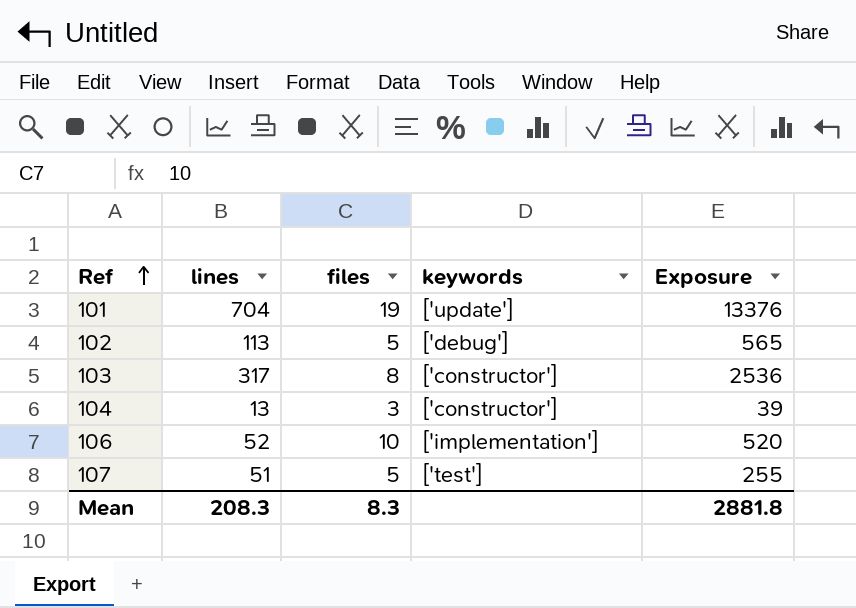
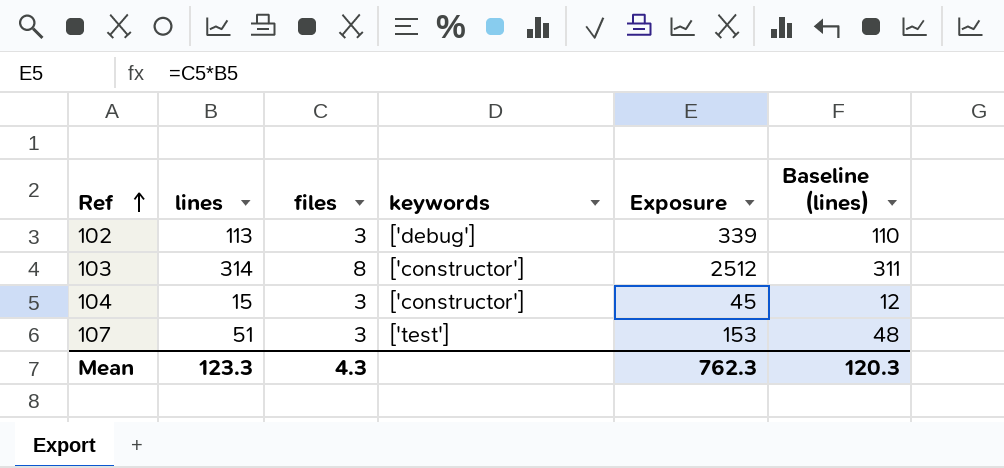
column Baseline (lines) | formula: none -> [lines] - 3
row 101: 704 | 19 | ['update'] | 13376 -> none
row 106: 52 | 10 | ['implementation'] | 520 -> none
102 | files: 5 -> 3
102 | Exposure: 565 -> 339
103 | lines: 317 -> 314
103 | Exposure: 2536 -> 2512
104 | lines: 13 -> 15
104 | Exposure: 39 -> 45
107 | files: 5 -> 3
107 | Exposure: 255 -> 153
Mean | lines: 208.3 -> 123.3
Mean | files: 8.3 -> 4.3
Mean | Exposure: 2881.8 -> 762.3

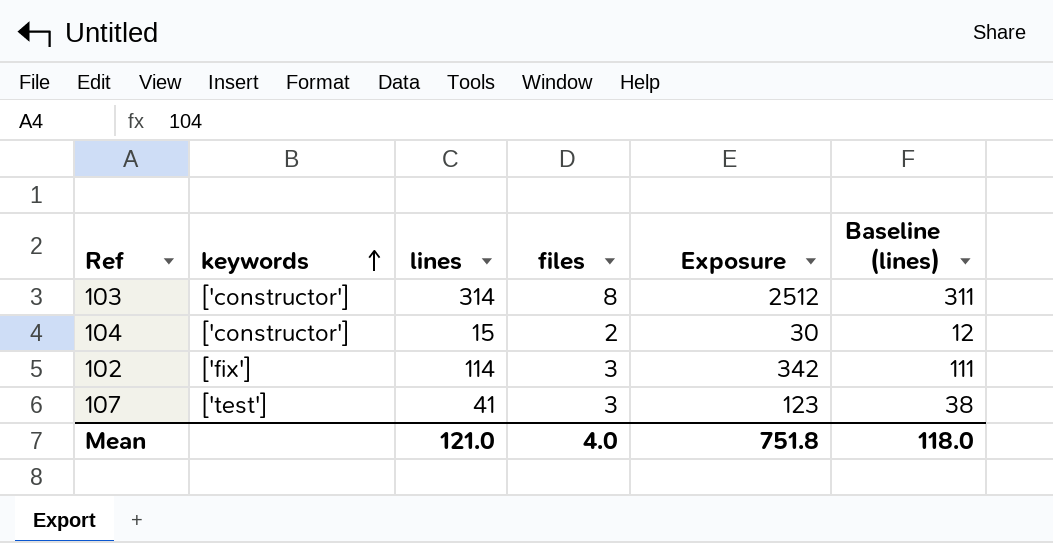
row order: Ref ascending -> keywords ascending
column keywords | position: 4 -> 2
104 | files: 3 -> 2
104 | Exposure: 45 -> 30
102 | keywords: ['debug'] -> ['fix']
102 | lines: 113 -> 114
102 | Exposure: 339 -> 342
102 | Baseline (lines): 110 -> 111
107 | lines: 51 -> 41
107 | Exposure: 153 -> 123
107 | Baseline (lines): 48 -> 38
Mean | lines: 123.3 -> 121.0
Mean | files: 4.3 -> 4.0
Mean | Exposure: 762.3 -> 751.8
Mean | Baseline (lines): 120.3 -> 118.0

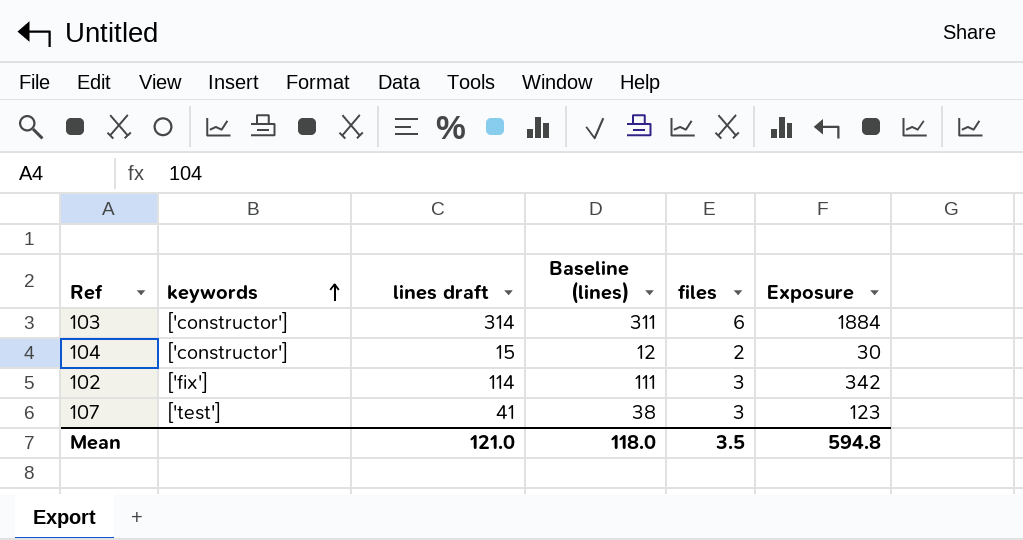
column name: lines -> lines draft
column Baseline (lines) | position: 6 -> 4
103 | files: 8 -> 6
103 | Exposure: 2512 -> 1884
Mean | files: 4.0 -> 3.5
Mean | Exposure: 751.8 -> 594.8

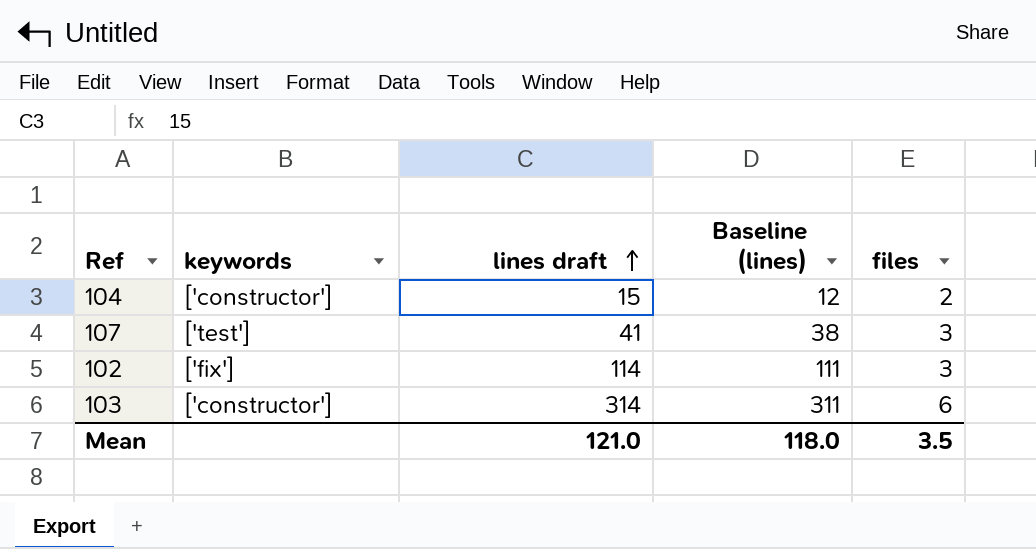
row order: keywords ascending -> lines draft ascending
column Exposure | formula: [lines draft] * [files] -> none

